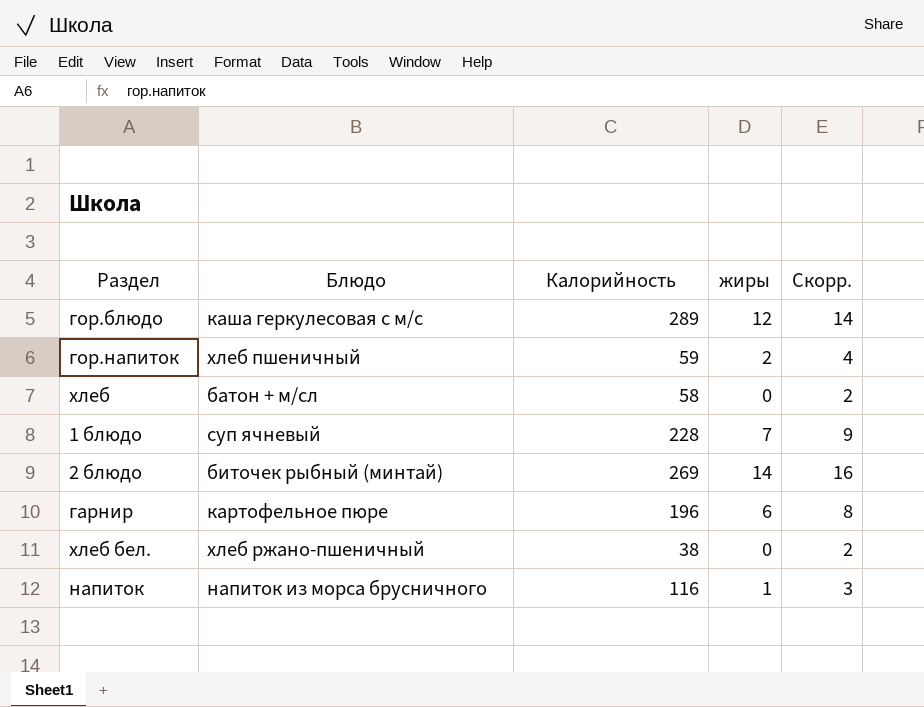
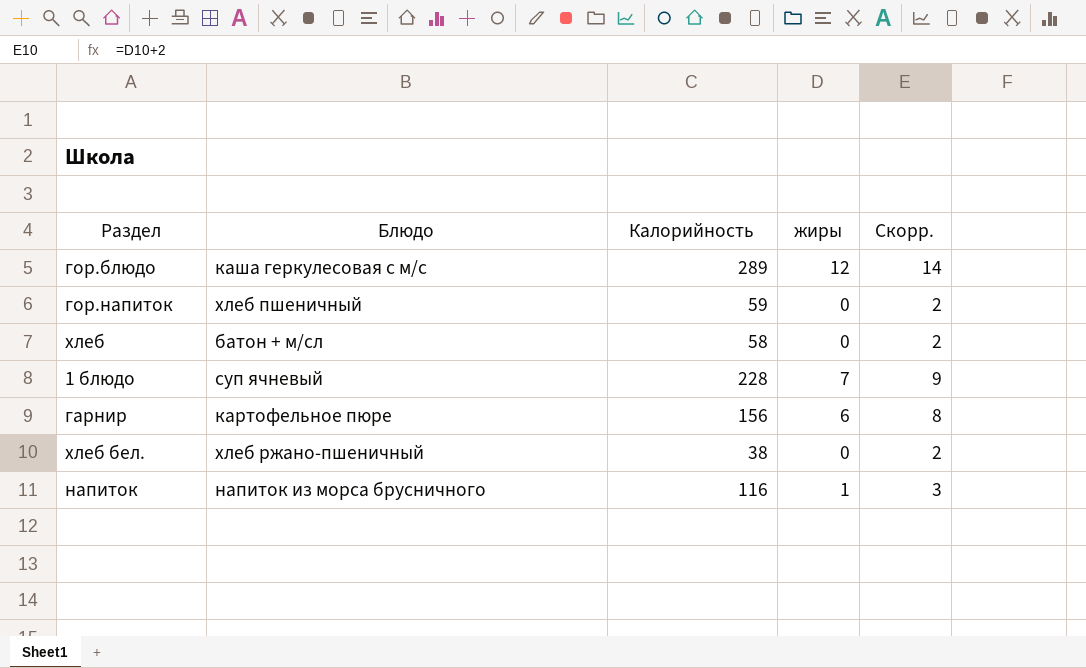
row 2 блюдо: биточек рыбный (минтай) | 269 | 14 | 16 -> none
гор.напиток | жиры: 2 -> 0
гор.напиток | Скорр.: 4 -> 2
гарнир | Калорийность: 196 -> 156

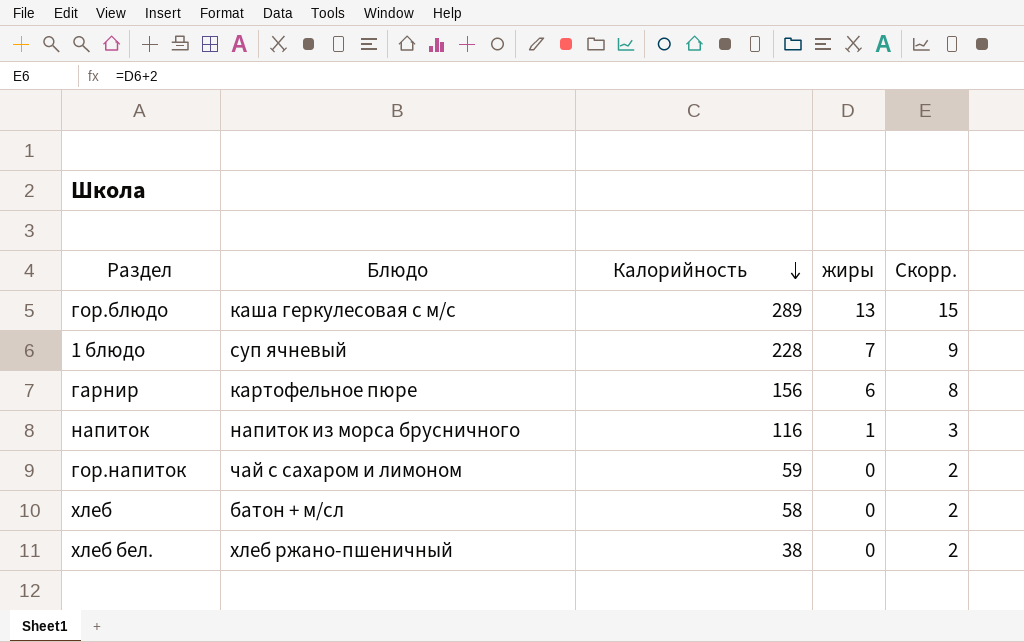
row order: none -> Калорийность descending
гор.блюдо | жиры: 12 -> 13
гор.блюдо | Скорр.: 14 -> 15
гор.напиток | Блюдо: хлеб пшеничный -> чай с сахаром и лимоном

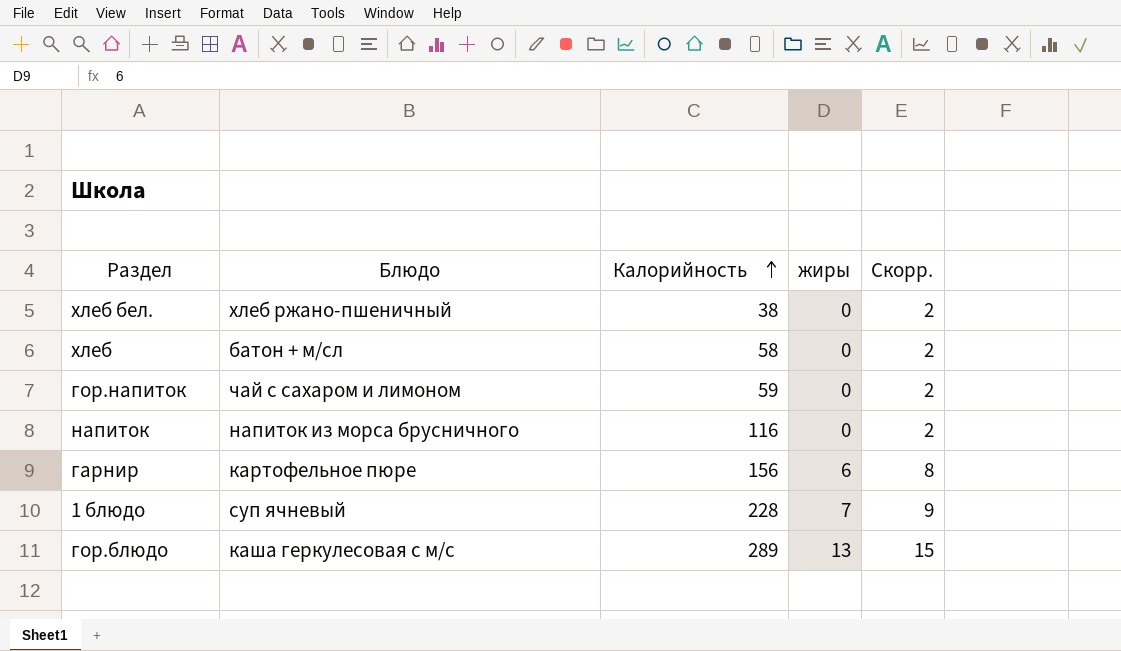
row order: Калорийность descending -> Калорийность ascending
напиток | жиры: 1 -> 0
напиток | Скорр.: 3 -> 2

